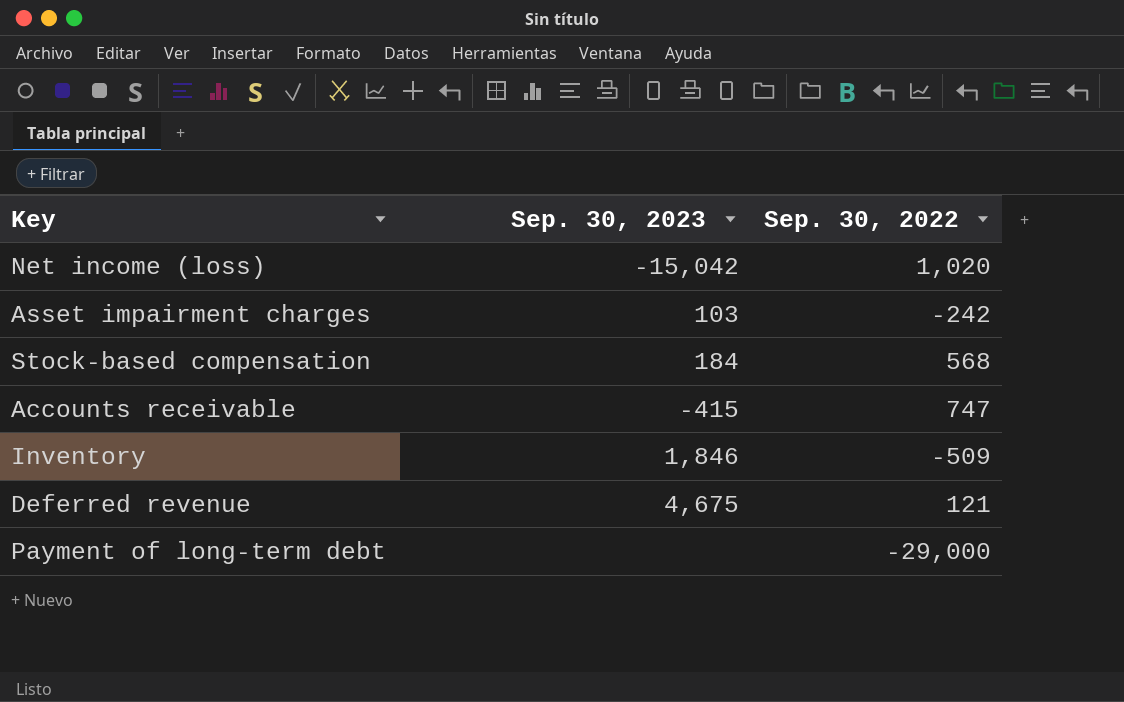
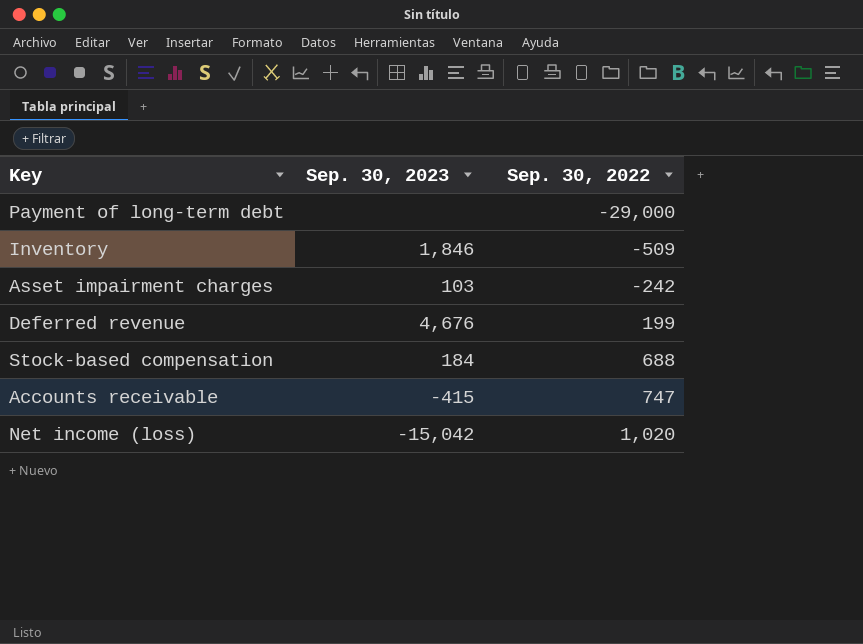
row order: none -> Sep. 30, 2022 ascending
Deferred revenue | Sep. 30, 2023: 4,675 -> 4,676
Deferred revenue | Sep. 30, 2022: 121 -> 199
Stock-based compensation | Sep. 30, 2022: 568 -> 688

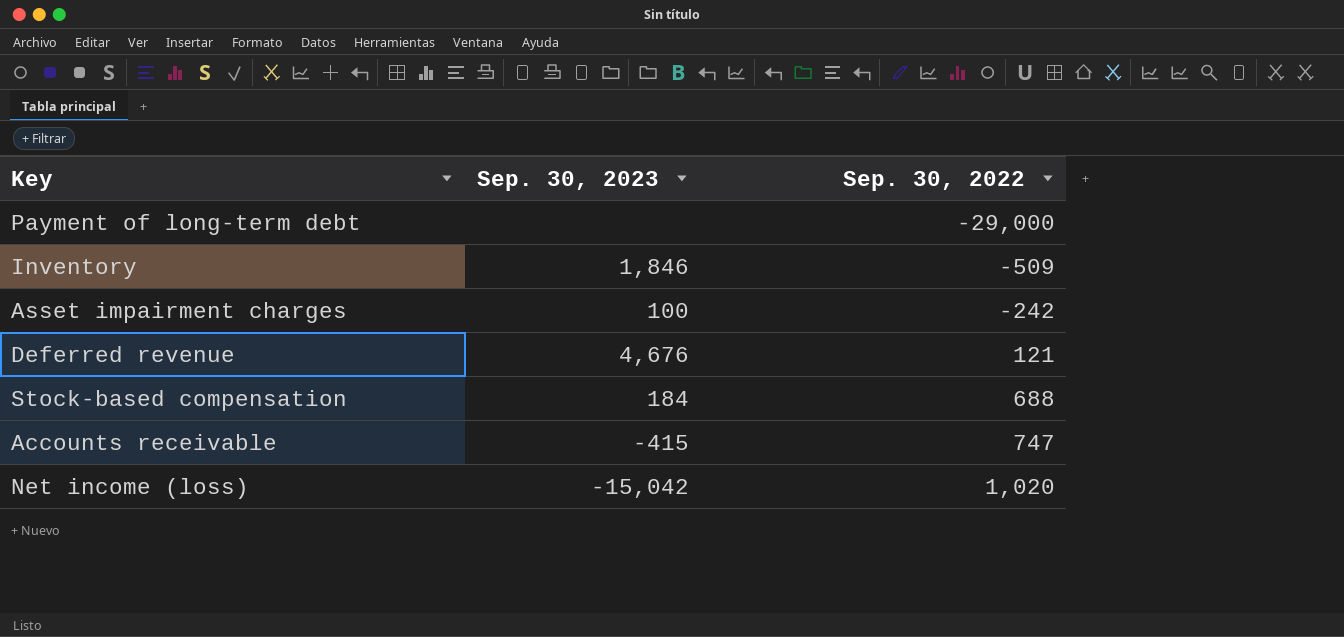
Asset impairment charges | Sep. 30, 2023: 103 -> 100
Deferred revenue | Sep. 30, 2022: 199 -> 121

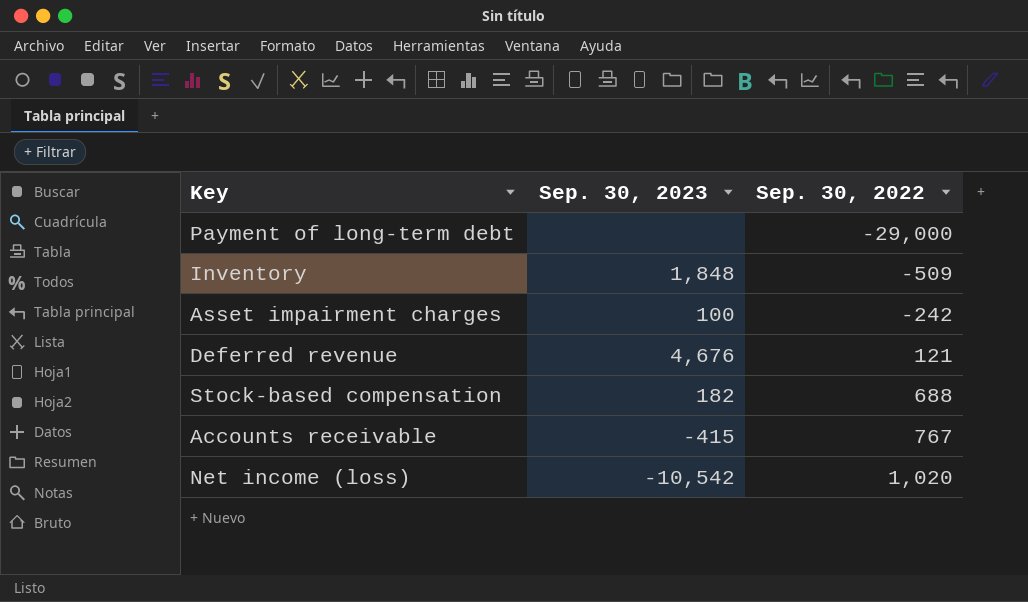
Inventory | Sep. 30, 2023: 1,846 -> 1,848
Stock-based compensation | Sep. 30, 2023: 184 -> 182
Accounts receivable | Sep. 30, 2022: 747 -> 767
Net income (loss) | Sep. 30, 2023: -15,042 -> -10,542

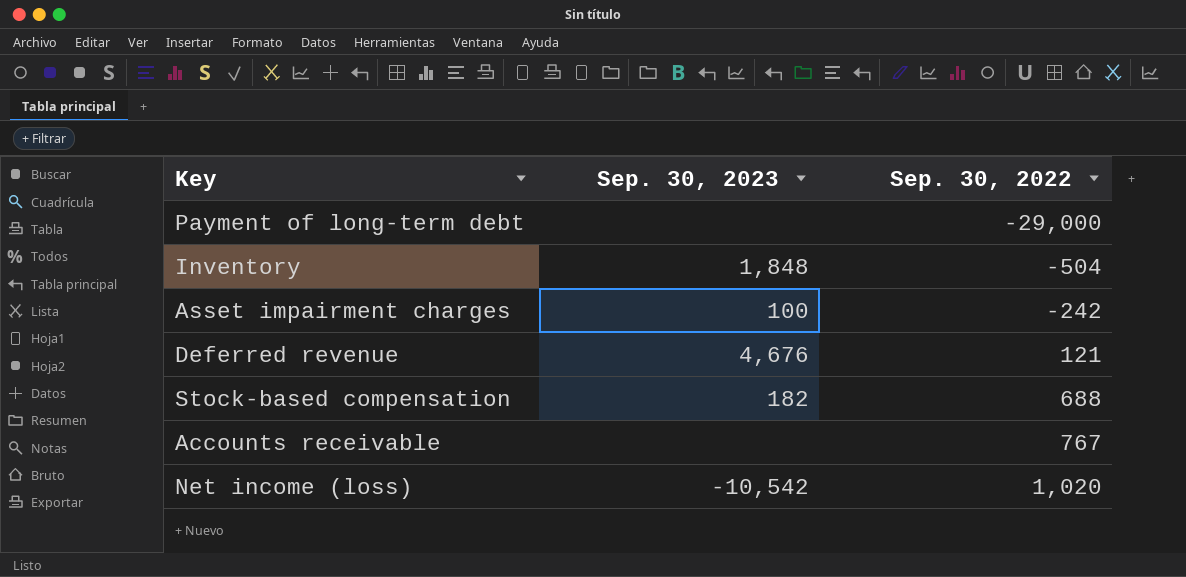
Inventory | Sep. 30, 2022: -509 -> -504
Accounts receivable | Sep. 30, 2023: -415 -> none

